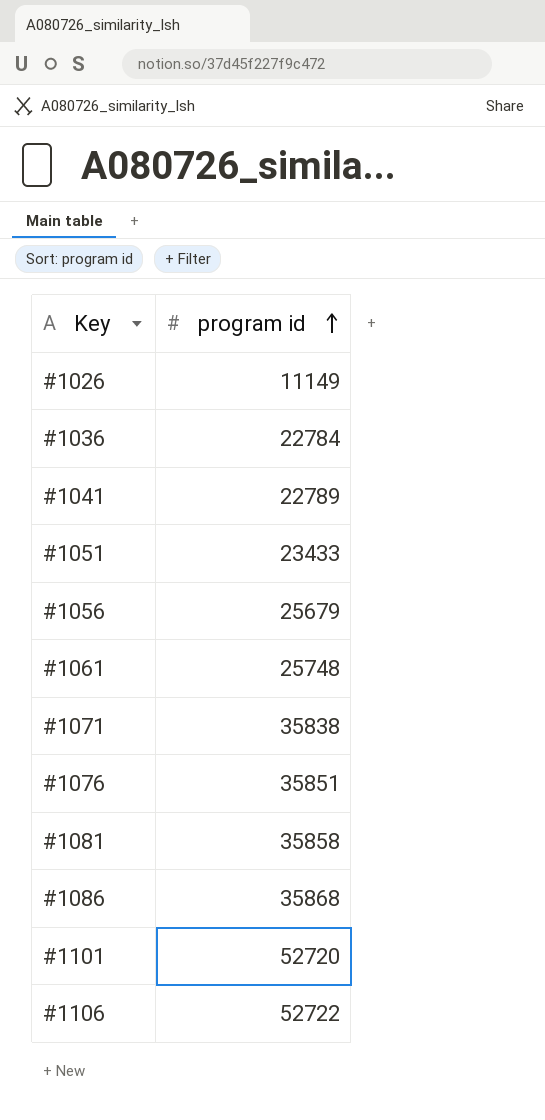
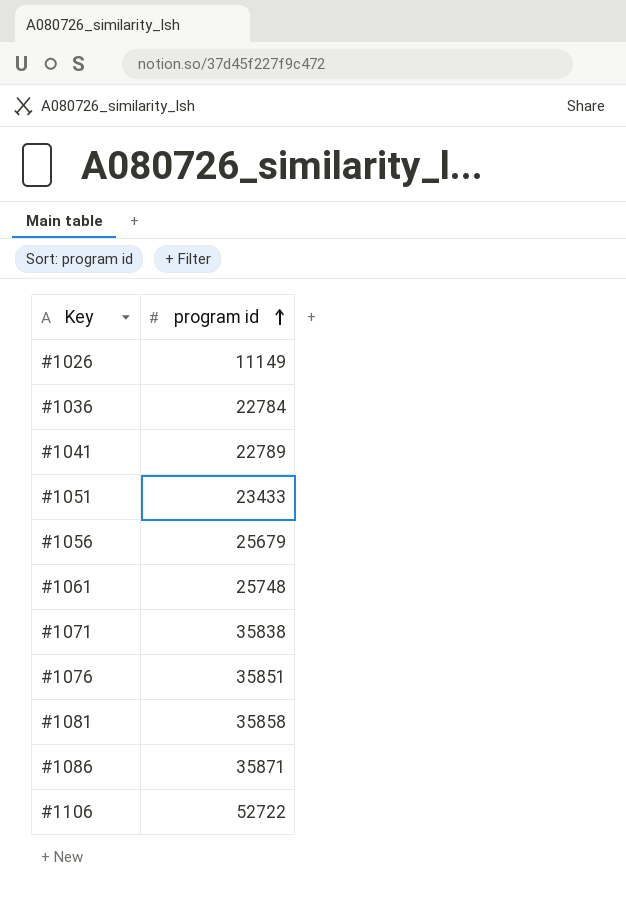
row #1101: 52720 -> none
#1086 | program id: 35868 -> 35871

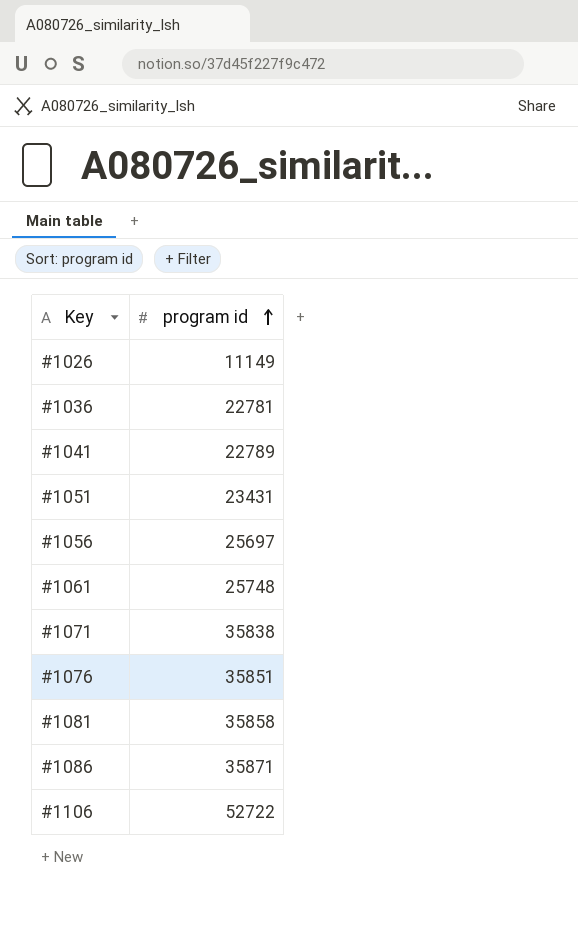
#1036 | program id: 22784 -> 22781
#1051 | program id: 23433 -> 23431
#1056 | program id: 25679 -> 25697

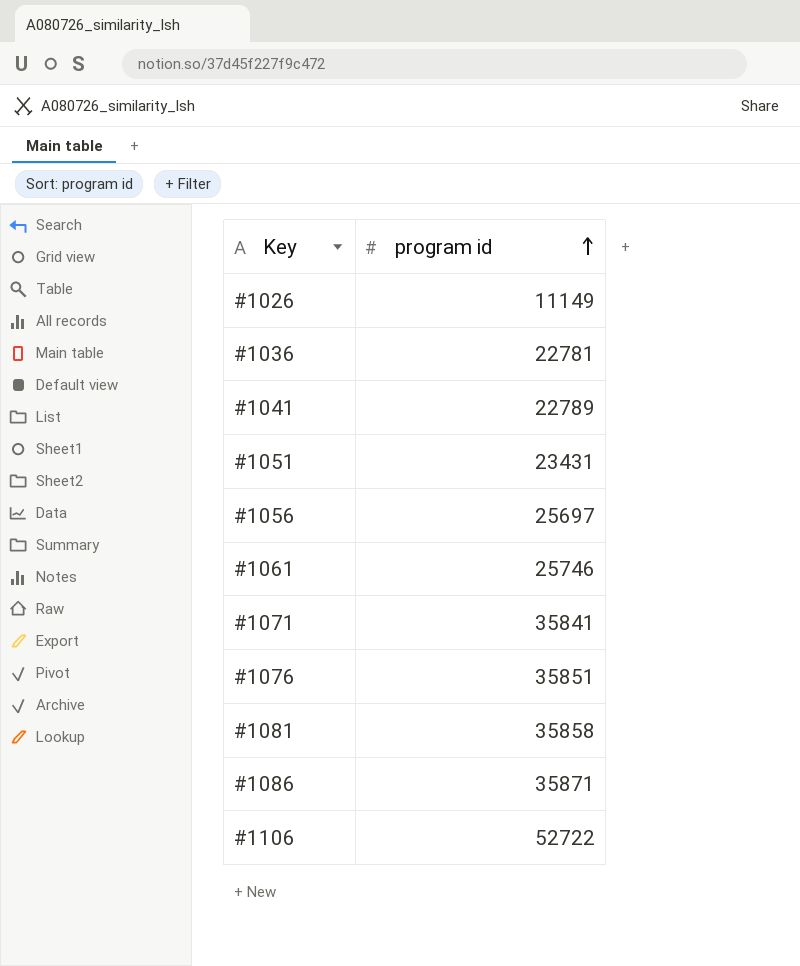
#1061 | program id: 25748 -> 25746
#1071 | program id: 35838 -> 35841

